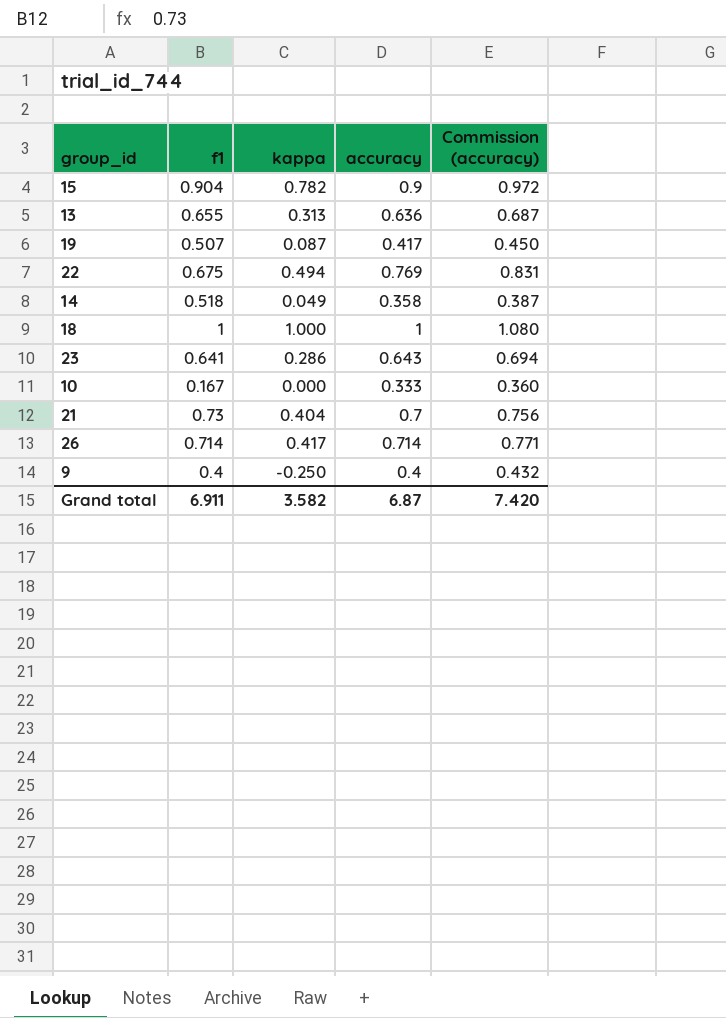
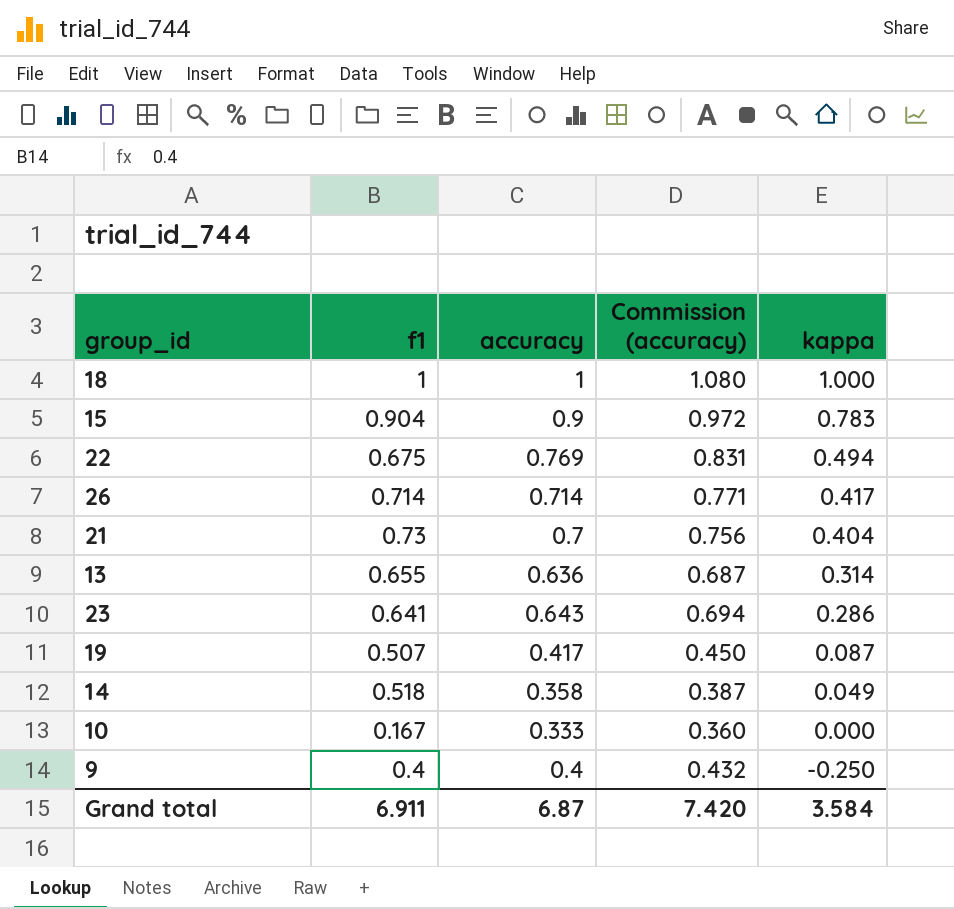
row order: none -> kappa descending
column kappa | position: 3 -> 5
15 | kappa: 0.782 -> 0.783
13 | kappa: 0.313 -> 0.314
Grand total | kappa: 3.582 -> 3.584

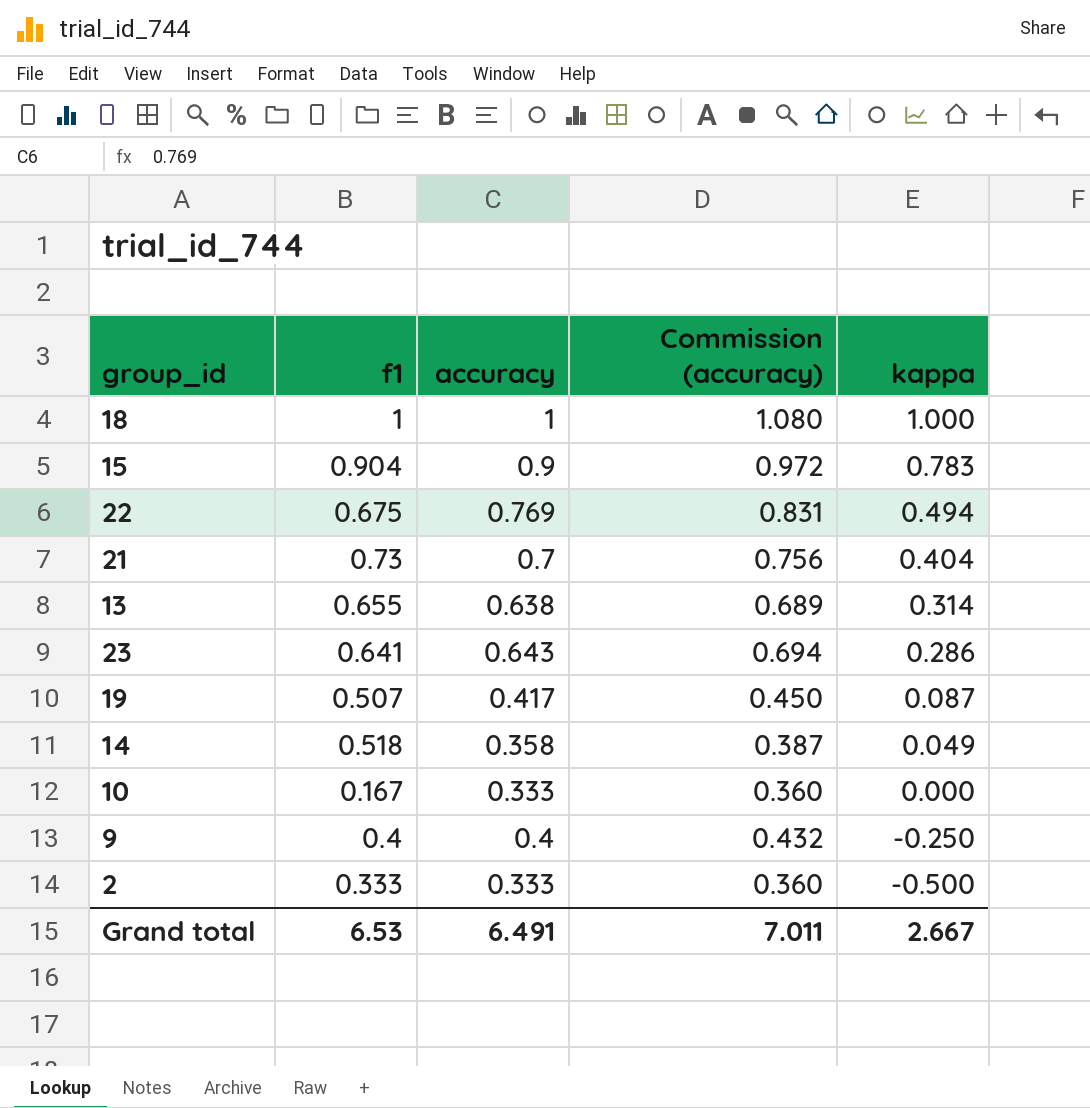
row 26: 0.714 | 0.714 | 0.771 | 0.417 -> none
13 | accuracy: 0.636 -> 0.638
13 | Commission (accuracy): 0.687 -> 0.689
row 2: none -> 0.333 | 0.333 | 0.360 | -0.500
Grand total | f1: 6.911 -> 6.53
Grand total | accuracy: 6.87 -> 6.491
Grand total | Commission (accuracy): 7.420 -> 7.011
Grand total | kappa: 3.584 -> 2.667

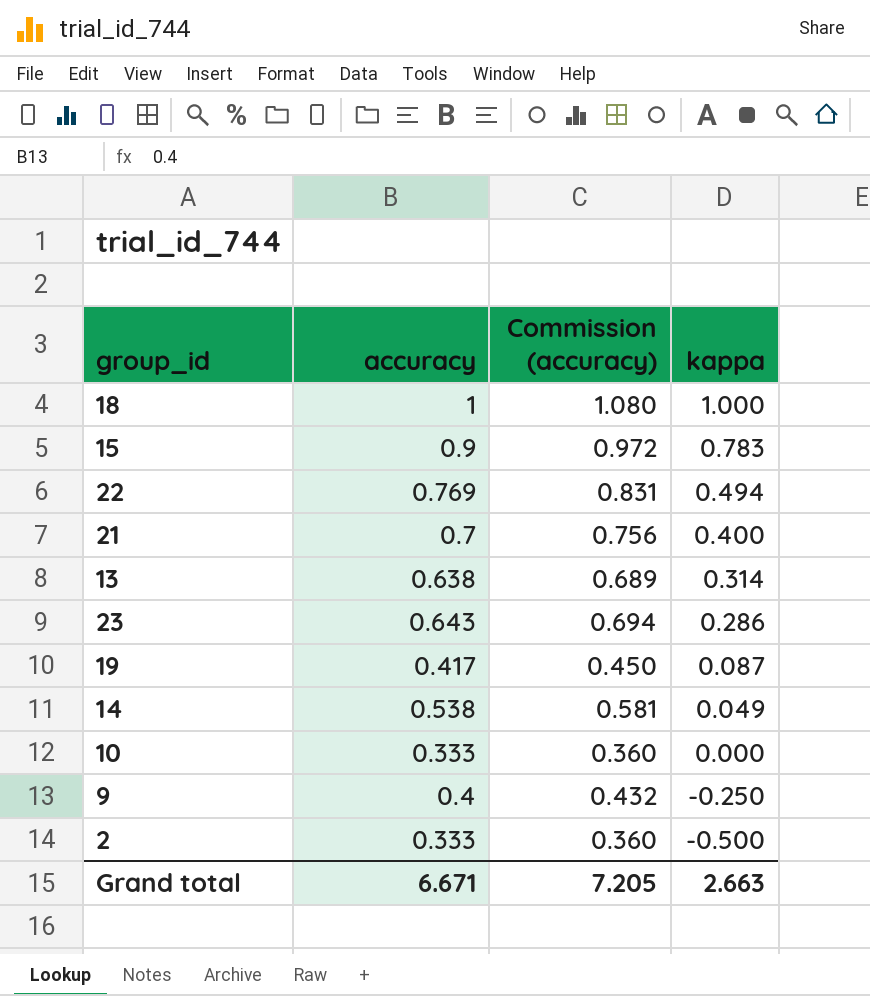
column f1 | position: 2 -> none
21 | kappa: 0.404 -> 0.400
14 | accuracy: 0.358 -> 0.538
14 | Commission (accuracy): 0.387 -> 0.581
Grand total | accuracy: 6.491 -> 6.671
Grand total | Commission (accuracy): 7.011 -> 7.205
Grand total | kappa: 2.667 -> 2.663

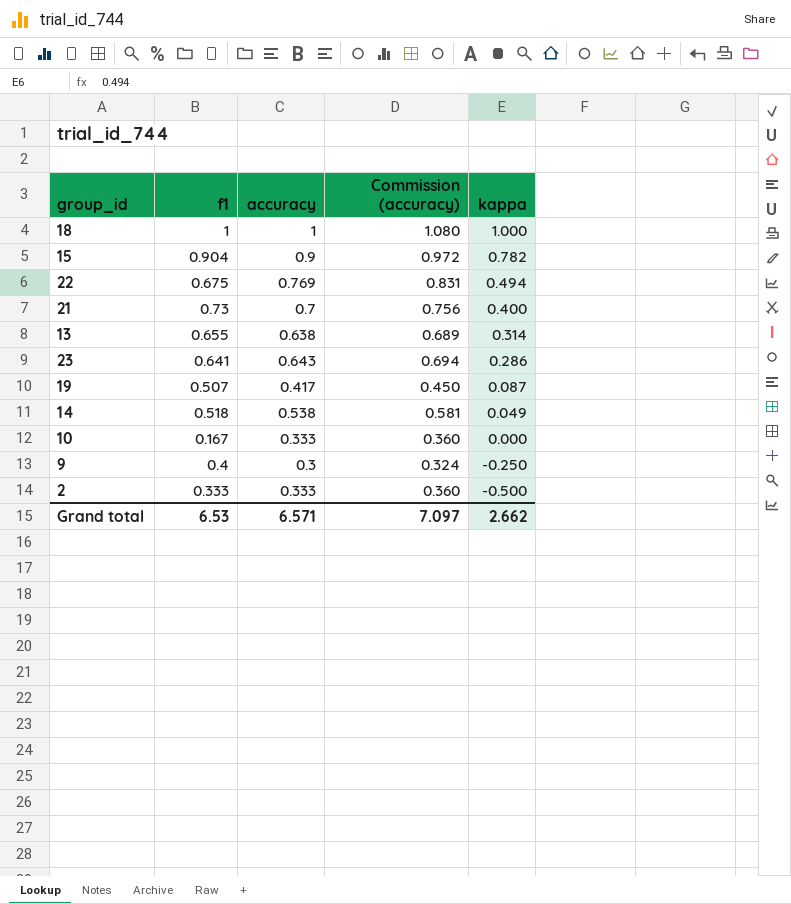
column f1 | position: none -> 2
15 | kappa: 0.783 -> 0.782
9 | accuracy: 0.4 -> 0.3
9 | Commission (accuracy): 0.432 -> 0.324
Grand total | accuracy: 6.671 -> 6.571
Grand total | Commission (accuracy): 7.205 -> 7.097
Grand total | kappa: 2.663 -> 2.662

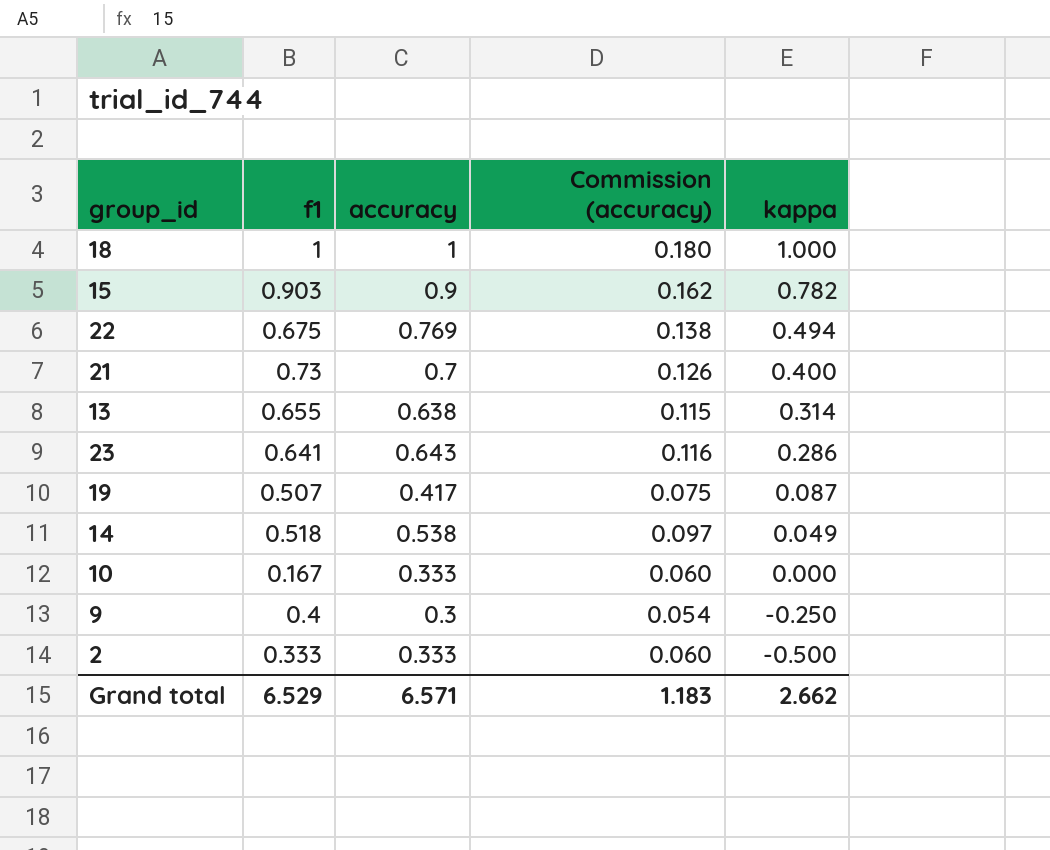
column Commission (accuracy) | formula: [accuracy] * 1.08 -> [accuracy] * 0.18
15 | f1: 0.904 -> 0.903
Grand total | f1: 6.53 -> 6.529
Grand total | Commission (accuracy): 7.097 -> 1.183

